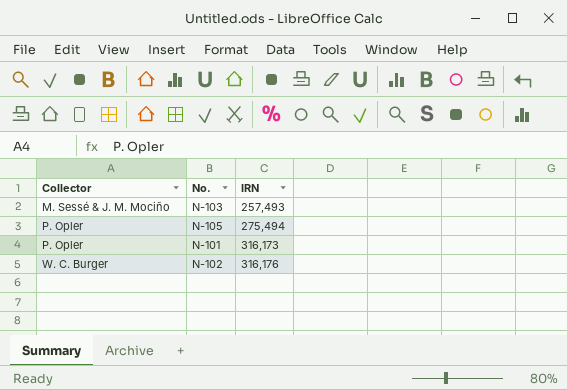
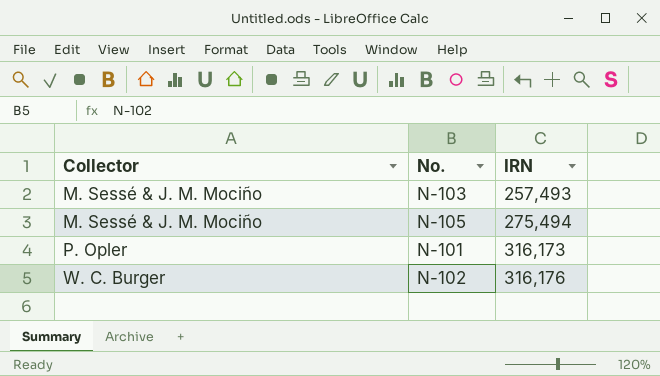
N-105 | Collector: P. Opler -> M. Sessé & J. M. Mociño

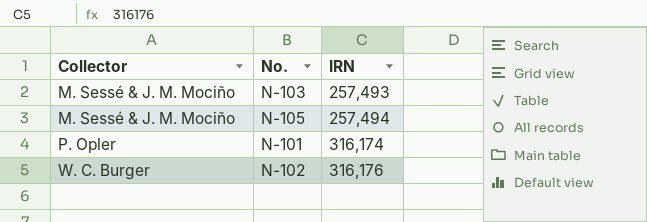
N-105 | IRN: 275,494 -> 257,494
N-101 | IRN: 316,173 -> 316,174

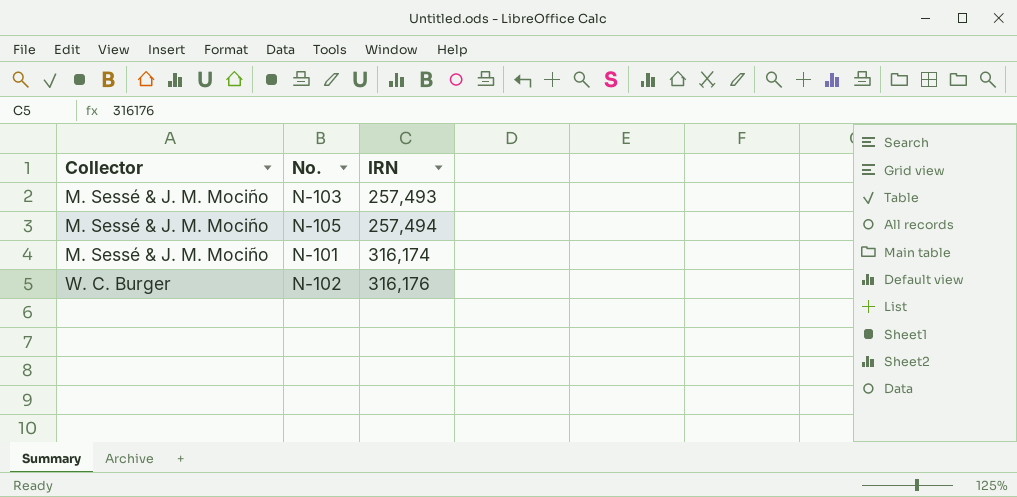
N-101 | Collector: P. Opler -> M. Sessé & J. M. Mociño

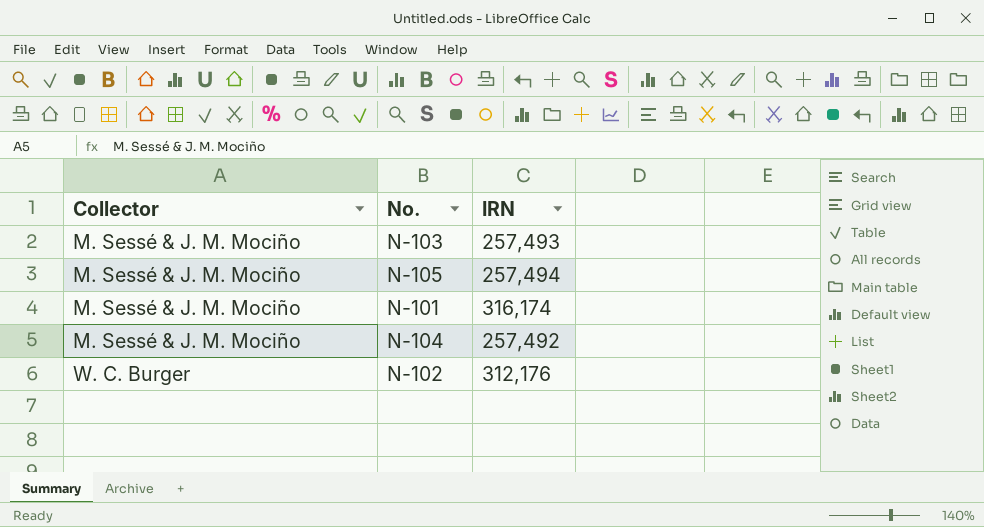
row N-104: none -> M. Sessé & J. M. Mociño | 257,492
N-102 | IRN: 316,176 -> 312,176

